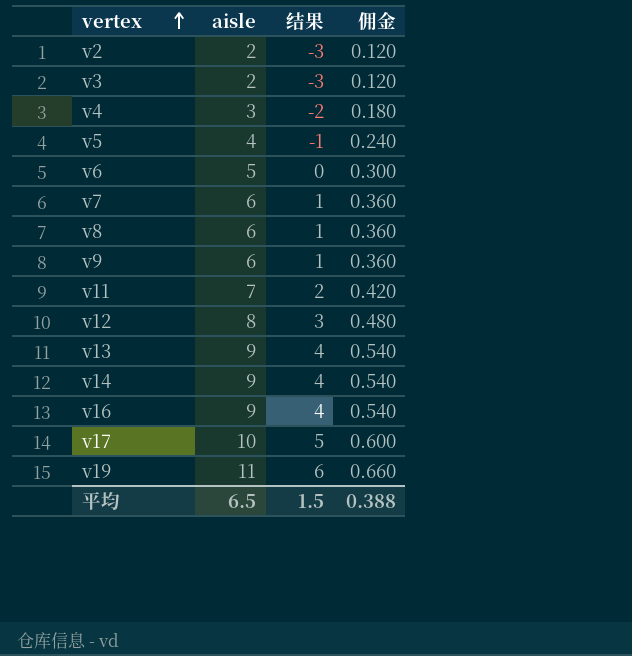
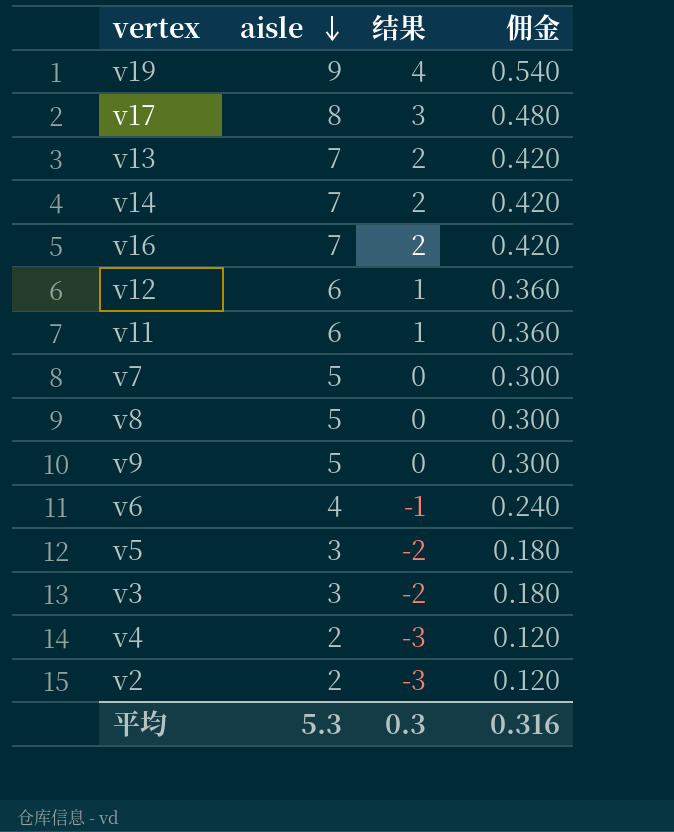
row order: vertex ascending -> aisle descending
v19 | aisle: 11 -> 9
v19 | 结果: 6 -> 4
v19 | 佣金: 0.660 -> 0.540
v17 | aisle: 10 -> 8
v17 | 结果: 5 -> 3
v17 | 佣金: 0.600 -> 0.480
v13 | aisle: 9 -> 7
v13 | 结果: 4 -> 2
v13 | 佣金: 0.540 -> 0.420
v14 | aisle: 9 -> 7
v14 | 结果: 4 -> 2
v14 | 佣金: 0.540 -> 0.420
v16 | aisle: 9 -> 7
v16 | 结果: 4 -> 2
v16 | 佣金: 0.540 -> 0.420
v12 | aisle: 8 -> 6
v12 | 结果: 3 -> 1
v12 | 佣金: 0.480 -> 0.360
v11 | aisle: 7 -> 6
v11 | 结果: 2 -> 1
v11 | 佣金: 0.420 -> 0.360
v7 | aisle: 6 -> 5
v7 | 结果: 1 -> 0
v7 | 佣金: 0.360 -> 0.300
v8 | aisle: 6 -> 5
v8 | 结果: 1 -> 0
v8 | 佣金: 0.360 -> 0.300
v9 | aisle: 6 -> 5
v9 | 结果: 1 -> 0
v9 | 佣金: 0.360 -> 0.300
v6 | aisle: 5 -> 4
v6 | 结果: 0 -> -1
v6 | 佣金: 0.300 -> 0.240
v5 | aisle: 4 -> 3
v5 | 结果: -1 -> -2
v5 | 佣金: 0.240 -> 0.180
v3 | aisle: 2 -> 3
v3 | 结果: -3 -> -2
v3 | 佣金: 0.120 -> 0.180
v4 | aisle: 3 -> 2
v4 | 结果: -2 -> -3
v4 | 佣金: 0.180 -> 0.120
平均 | aisle: 6.5 -> 5.3
平均 | 结果: 1.5 -> 0.3
平均 | 佣金: 0.388 -> 0.316

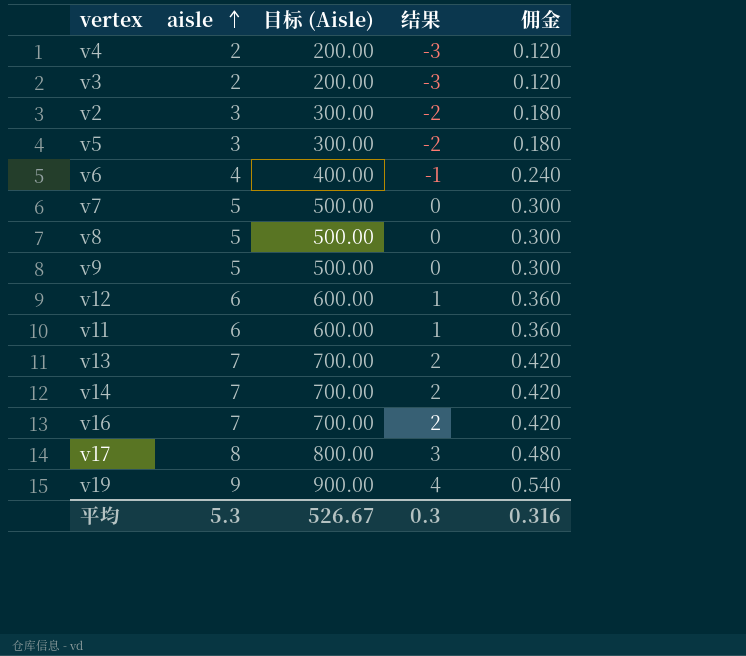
row order: aisle descending -> aisle ascending
column 目标 (Aisle) | formula: none -> [aisle] * 100
v3 | aisle: 3 -> 2
v3 | 结果: -2 -> -3
v3 | 佣金: 0.180 -> 0.120
v2 | aisle: 2 -> 3
v2 | 结果: -3 -> -2
v2 | 佣金: 0.120 -> 0.180

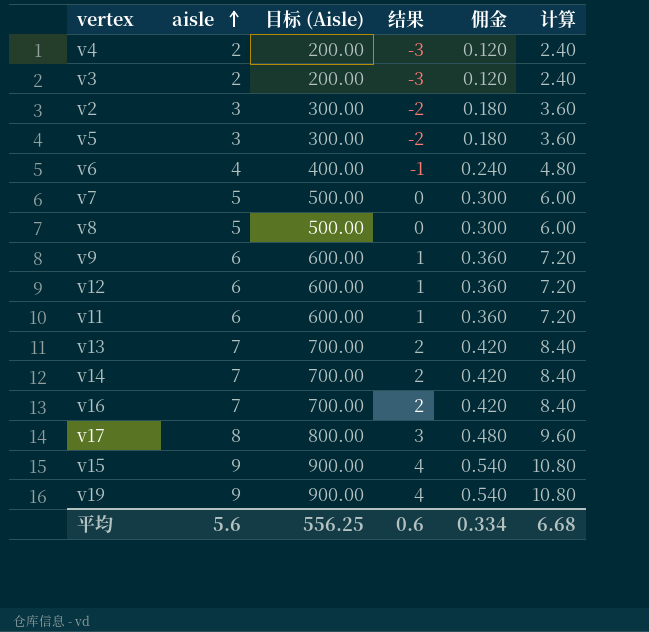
column 计算 | formula: none -> [aisle] * 1.2
v9 | aisle: 5 -> 6
v9 | 目标 (Aisle): 500.00 -> 600.00
v9 | 结果: 0 -> 1
v9 | 佣金: 0.300 -> 0.360
row v15: none -> 9 | 900.00 | 4 | 0.540 | 10.80
平均 | aisle: 5.3 -> 5.6
平均 | 目标 (Aisle): 526.67 -> 556.25
平均 | 结果: 0.3 -> 0.6
平均 | 佣金: 0.316 -> 0.334

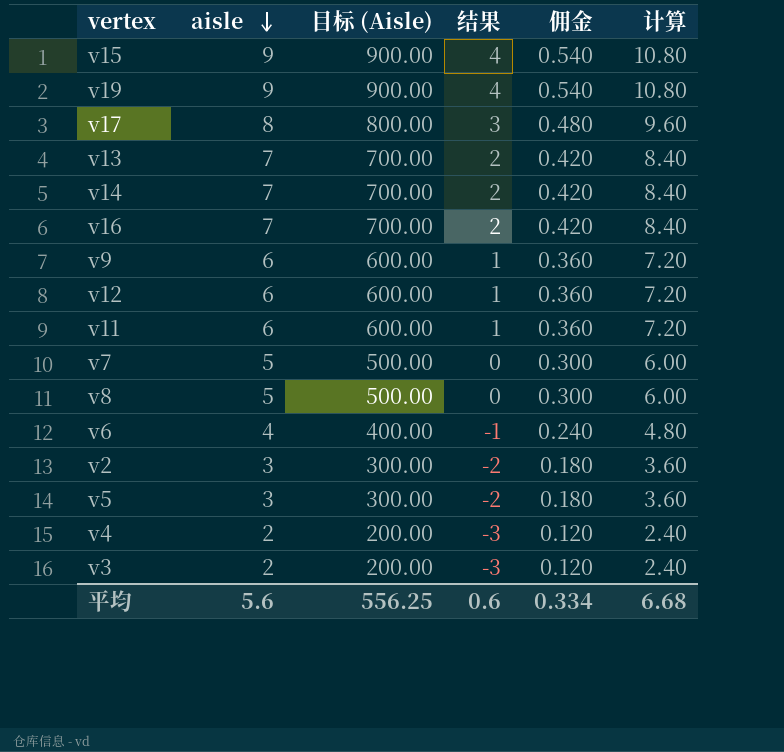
row order: aisle ascending -> aisle descending

